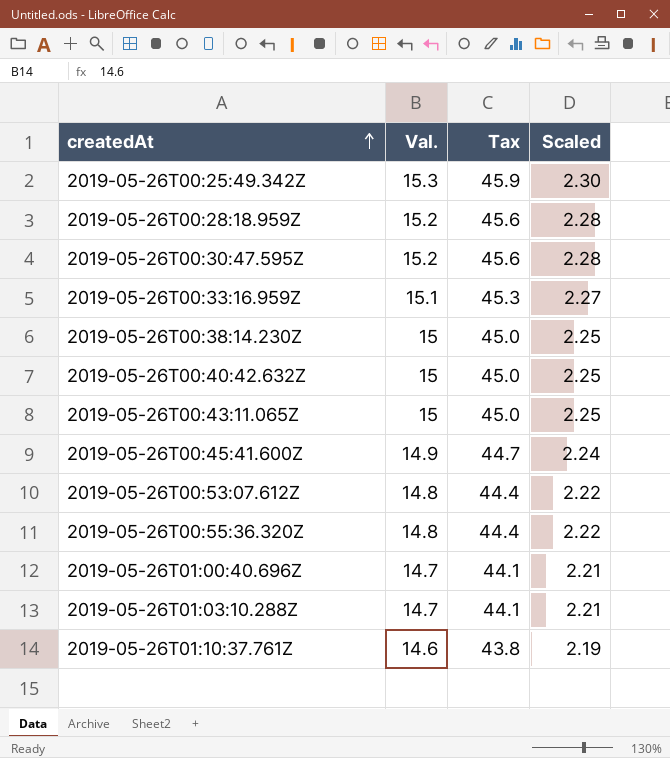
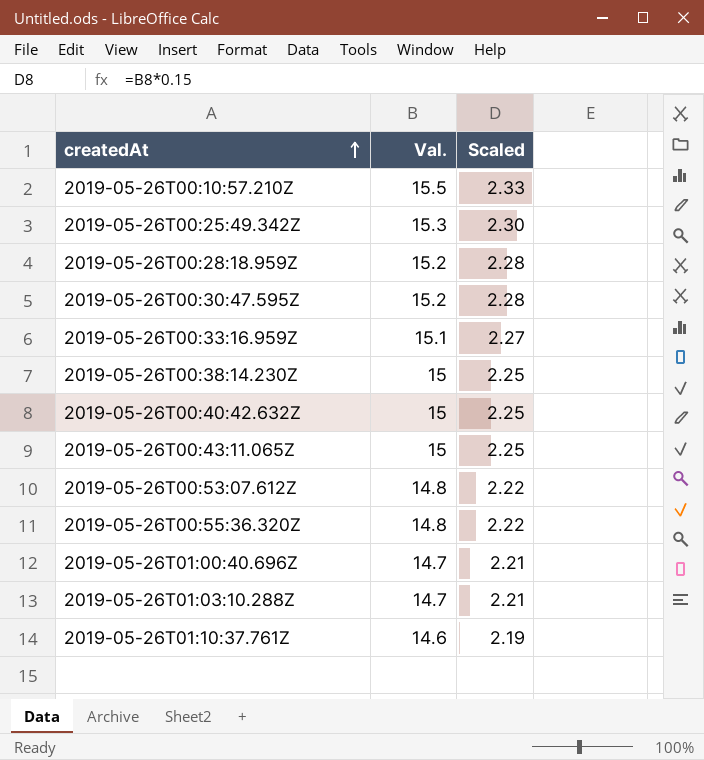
column Tax | formula: [Val.] * 3 -> none
row 2019-05-26T00:45:41.600Z: 14.9 | 44.7 | 2.24 -> none
row 2019-05-26T00:10:57.210Z: none -> 15.5 | 2.33

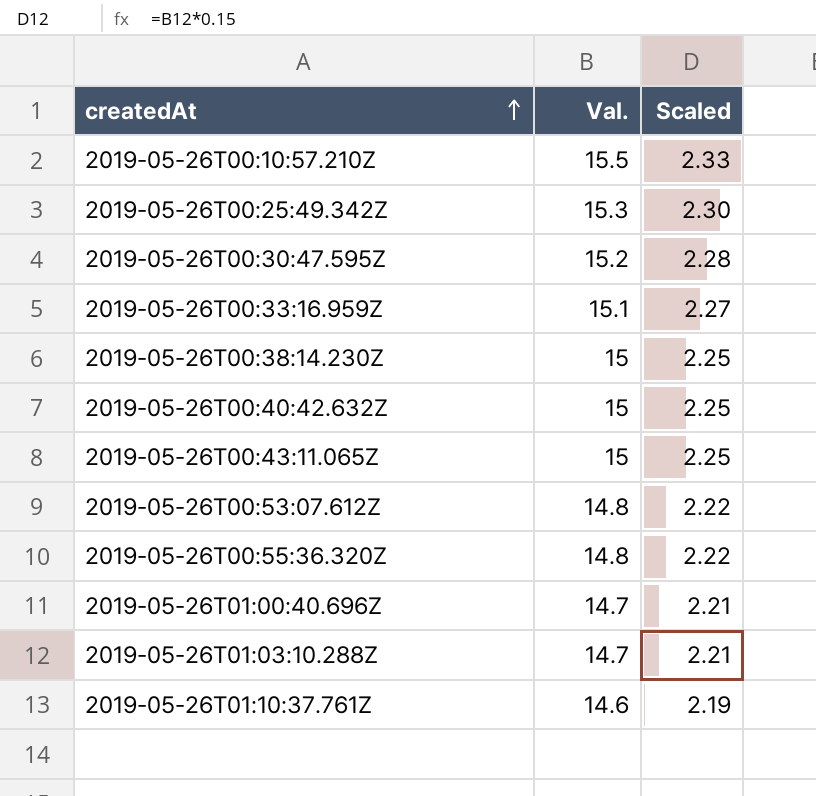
row 2019-05-26T00:28:18.959Z: 15.2 | 2.28 -> none

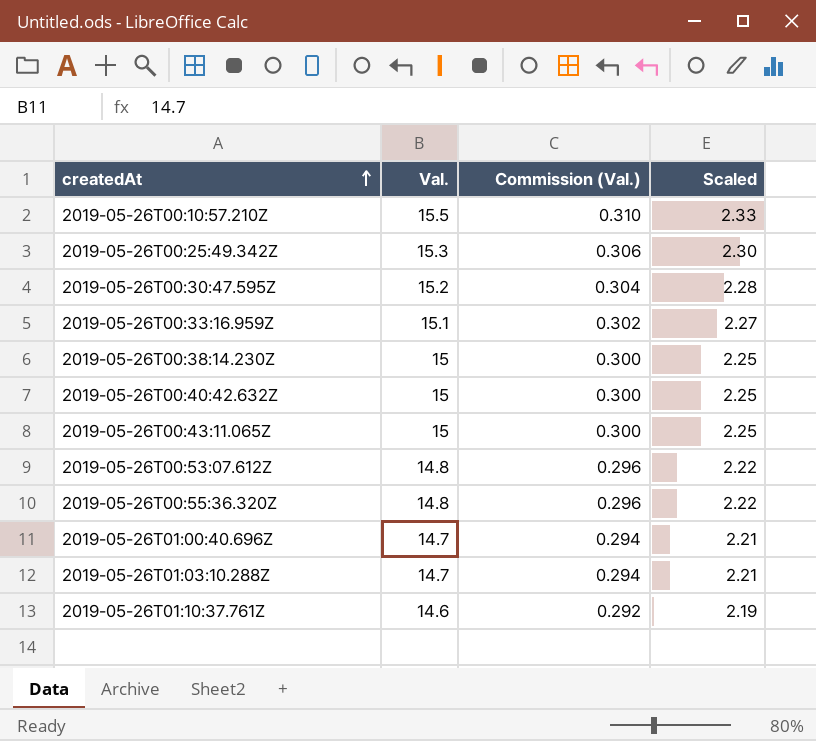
column Commission (Val.) | formula: none -> [Val.] * 0.02

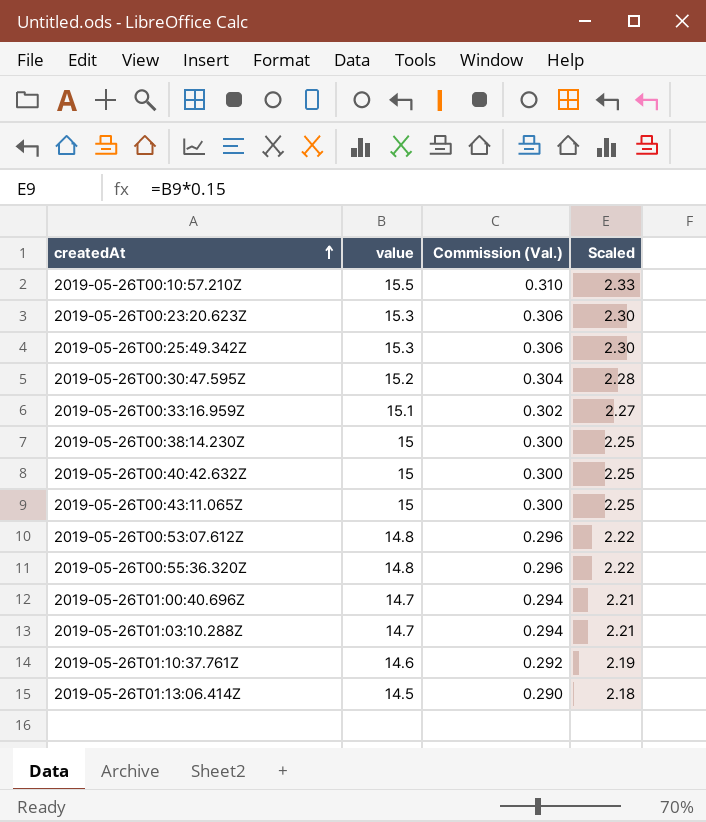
column name: Val. -> value
row 2019-05-26T00:23:20.623Z: none -> 15.3 | 0.306 | 2.30
row 2019-05-26T01:13:06.414Z: none -> 14.5 | 0.290 | 2.18

